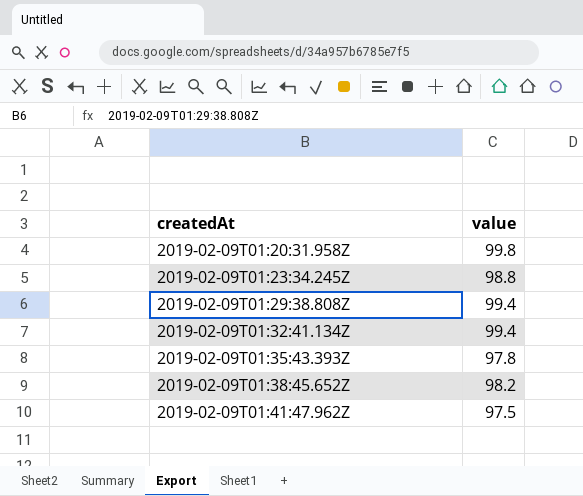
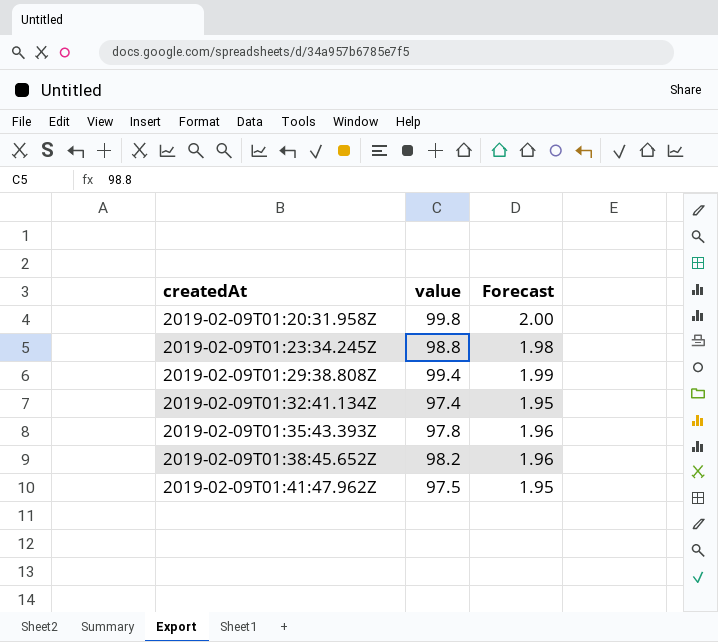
column Forecast | formula: none -> [value] * 0.02
2019-02-09T01:32:41.134Z | value: 99.4 -> 97.4

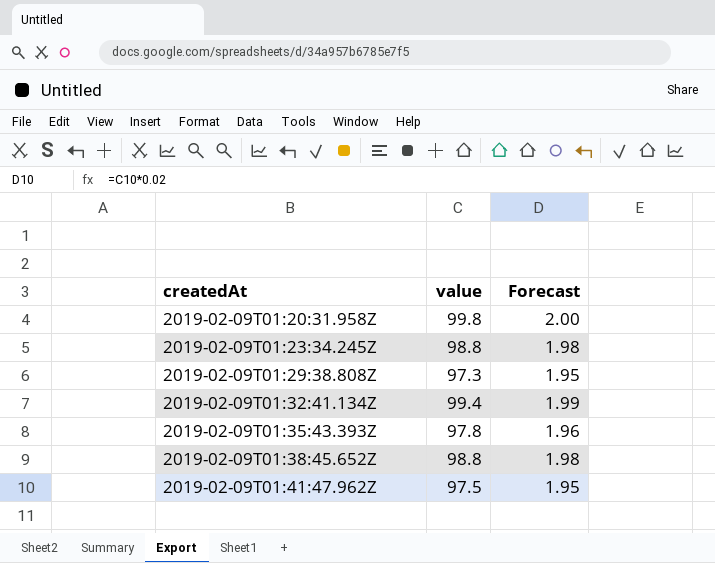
2019-02-09T01:29:38.808Z | value: 99.4 -> 97.3
2019-02-09T01:29:38.808Z | Forecast: 1.99 -> 1.95
2019-02-09T01:32:41.134Z | value: 97.4 -> 99.4
2019-02-09T01:32:41.134Z | Forecast: 1.95 -> 1.99
2019-02-09T01:38:45.652Z | value: 98.2 -> 98.8
2019-02-09T01:38:45.652Z | Forecast: 1.96 -> 1.98

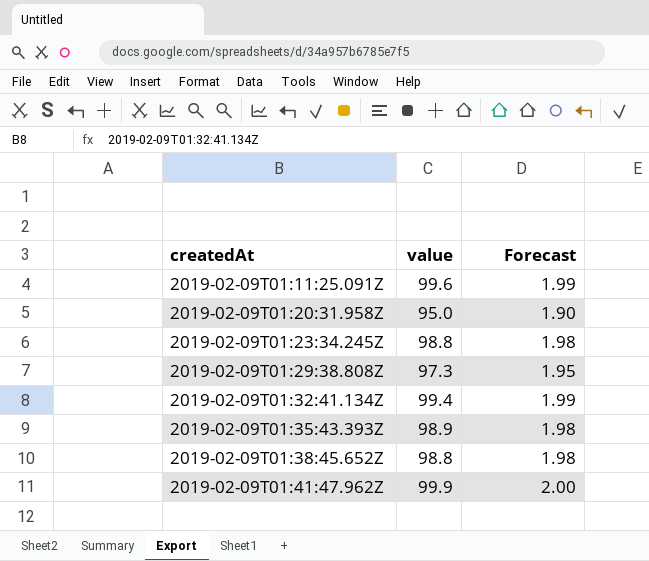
row 2019-02-09T01:11:25.091Z: none -> 99.6 | 1.99
2019-02-09T01:20:31.958Z | value: 99.8 -> 95.0
2019-02-09T01:20:31.958Z | Forecast: 2.00 -> 1.90
2019-02-09T01:35:43.393Z | value: 97.8 -> 98.9
2019-02-09T01:35:43.393Z | Forecast: 1.96 -> 1.98
2019-02-09T01:41:47.962Z | value: 97.5 -> 99.9
2019-02-09T01:41:47.962Z | Forecast: 1.95 -> 2.00

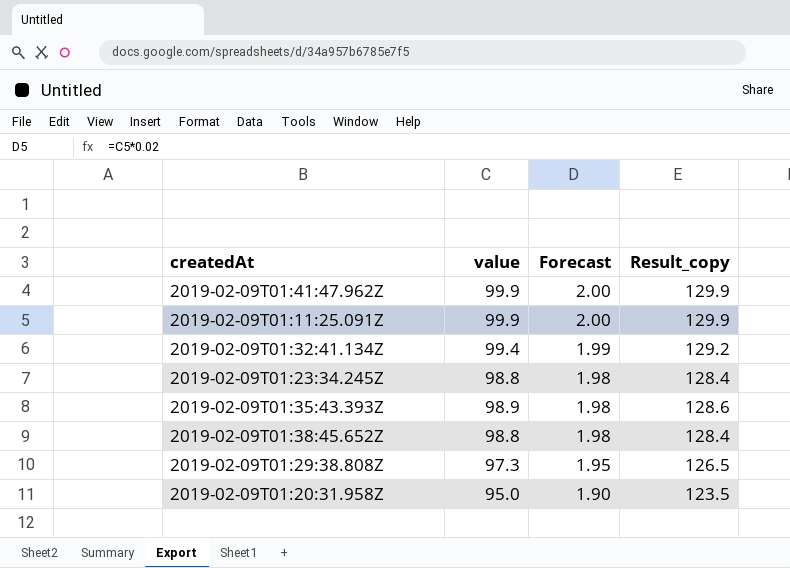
row order: createdAt ascending -> Forecast descending
column Result_copy | formula: none -> [value] * 1.3
2019-02-09T01:11:25.091Z | value: 99.6 -> 99.9
2019-02-09T01:11:25.091Z | Forecast: 1.99 -> 2.00

